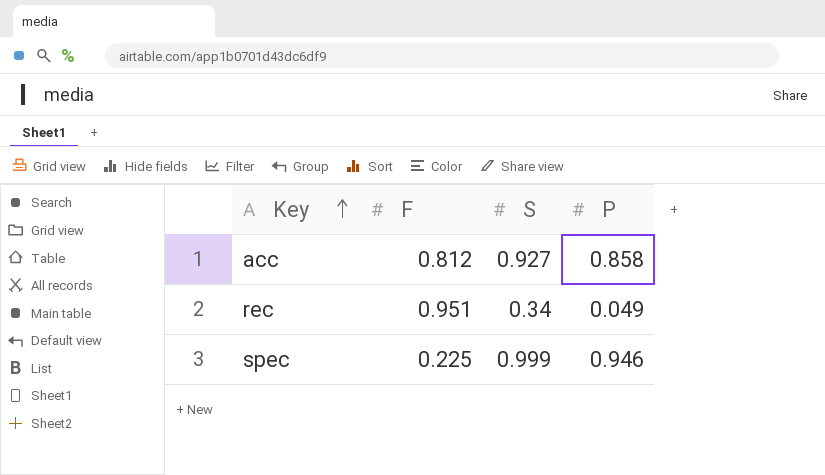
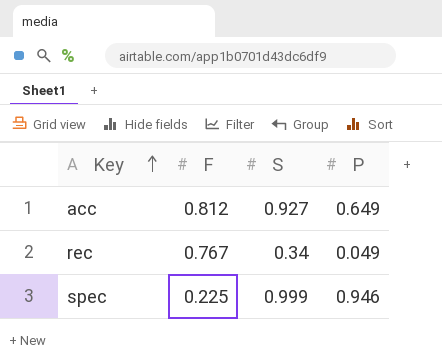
acc | P: 0.858 -> 0.649
rec | F: 0.951 -> 0.767

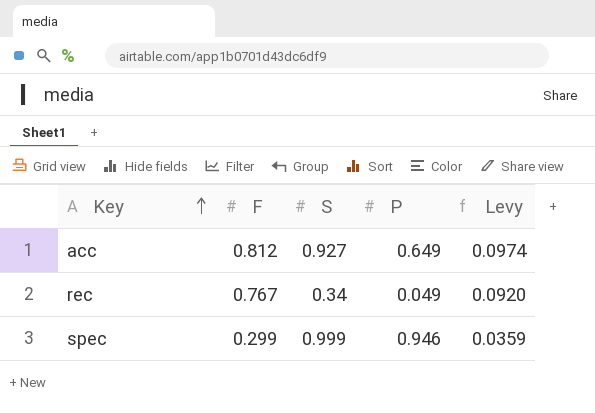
column Levy | formula: none -> [F] * 0.12
spec | F: 0.225 -> 0.299

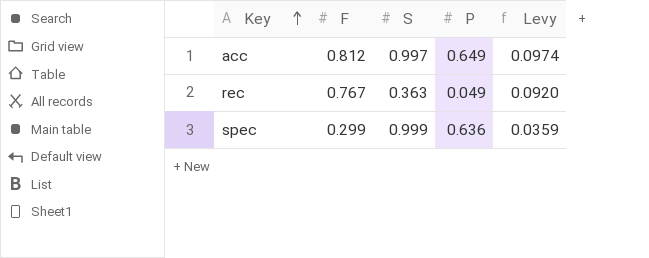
acc | S: 0.927 -> 0.997
rec | S: 0.34 -> 0.363
spec | P: 0.946 -> 0.636

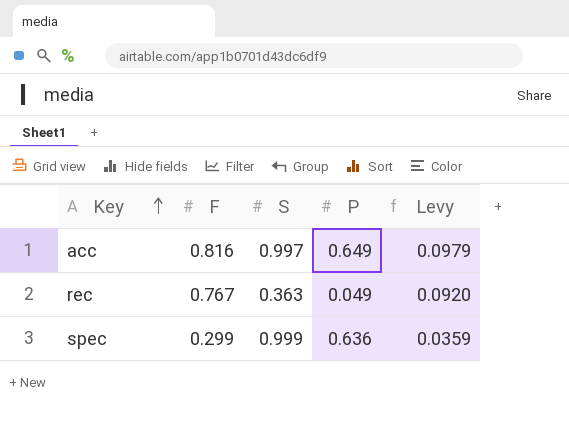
acc | F: 0.812 -> 0.816
acc | Levy: 0.0974 -> 0.0979

